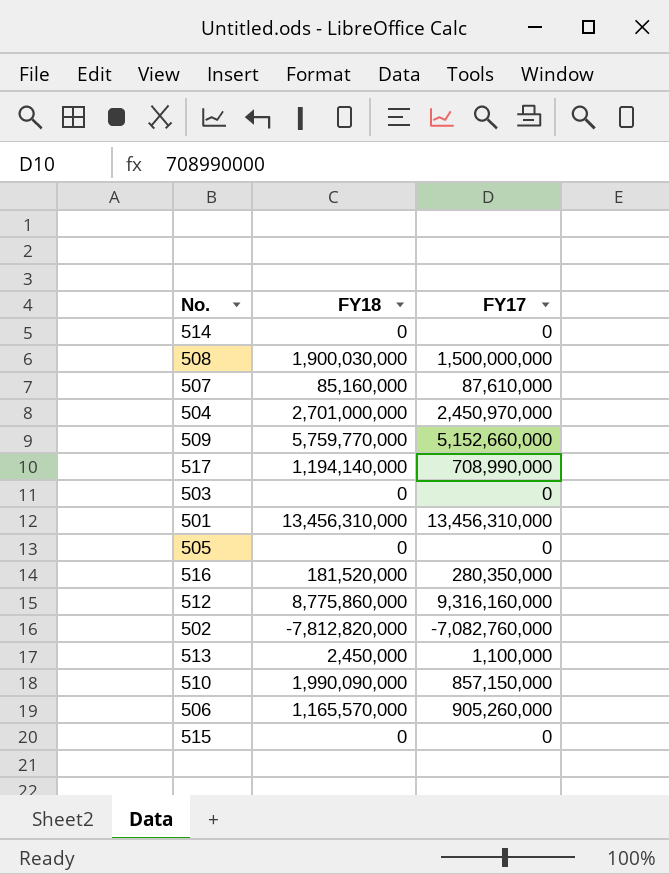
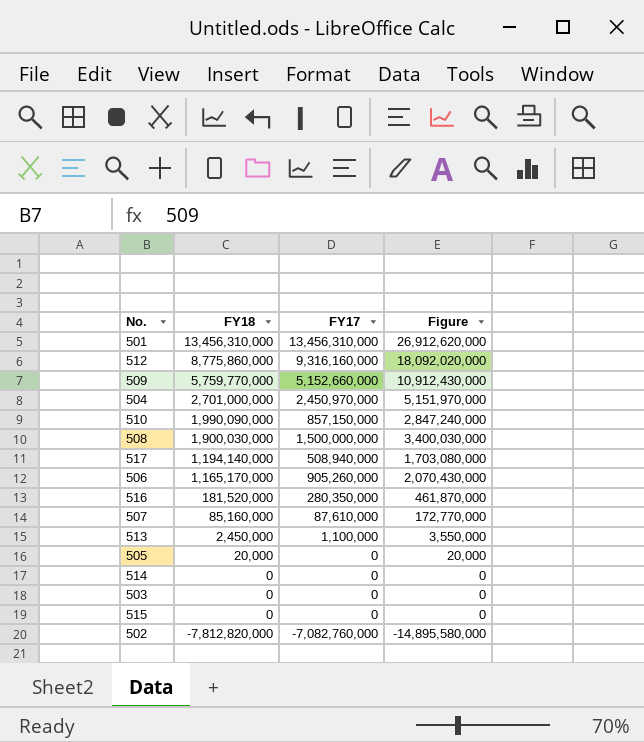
row order: none -> FY18 descending
column Figure | formula: none -> [FY18] + [FY17]
517 | FY17: 708,990,000 -> 508,940,000
506 | FY18: 1,165,570,000 -> 1,165,170,000
505 | FY18: 0 -> 20,000

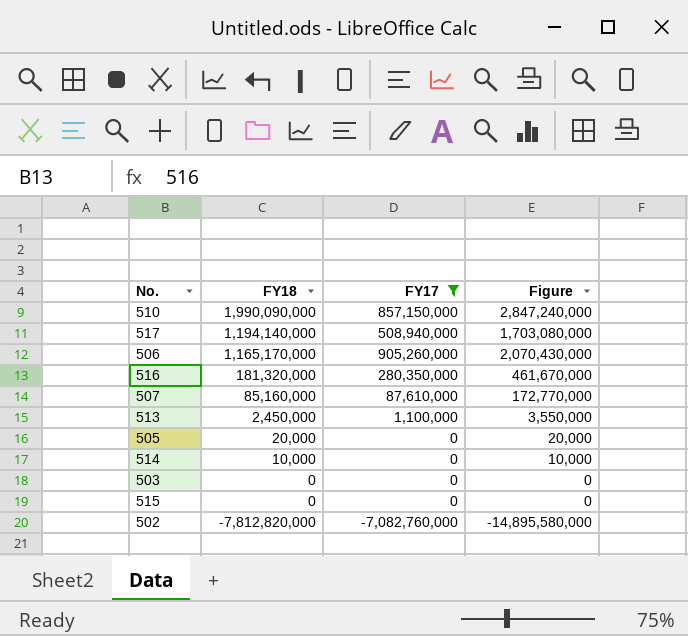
filter: none -> FY17 <= 905,260,000
516 | FY18: 181,520,000 -> 181,320,000
516 | Figure: 461,870,000 -> 461,670,000
514 | FY18: 0 -> 10,000
514 | Figure: 0 -> 10,000

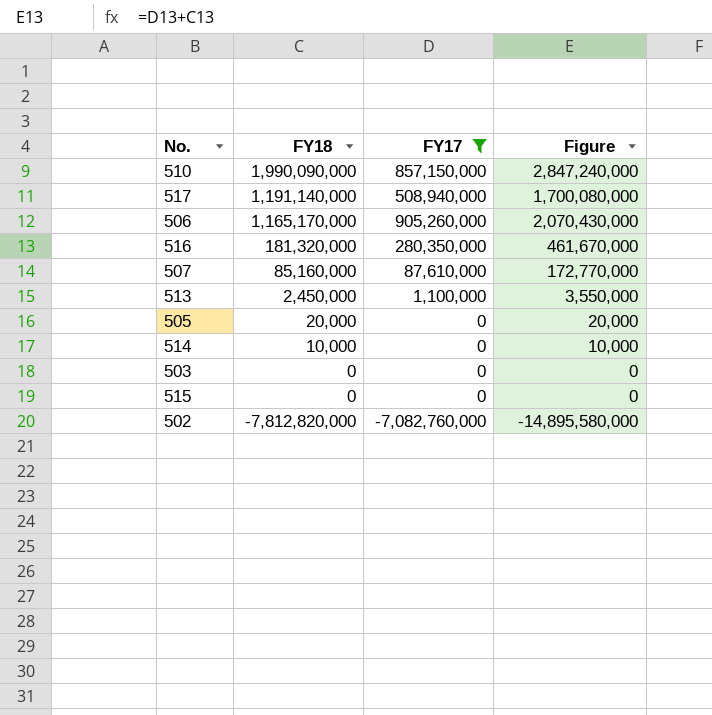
517 | FY18: 1,194,140,000 -> 1,191,140,000
517 | Figure: 1,703,080,000 -> 1,700,080,000

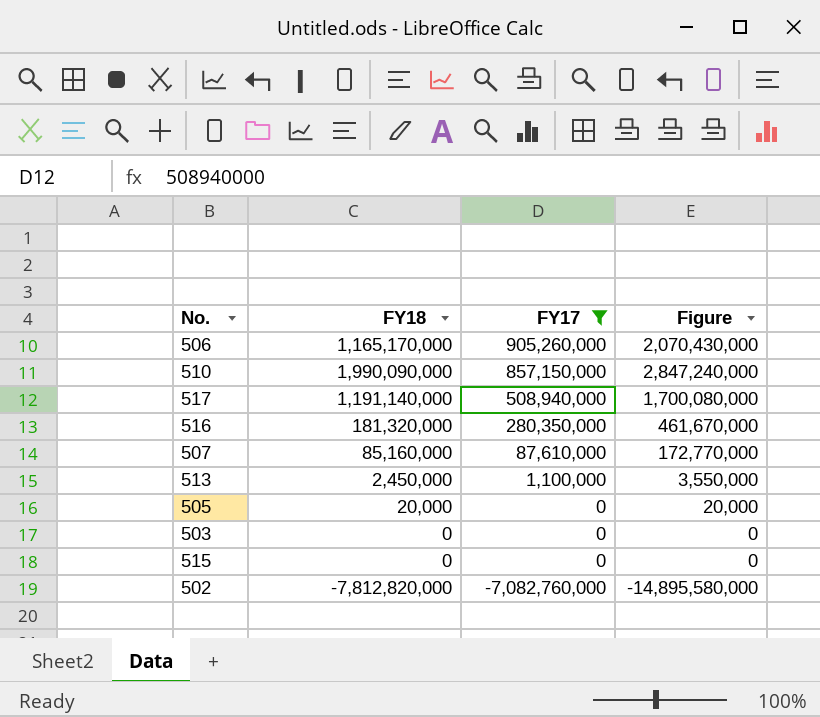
row order: FY18 descending -> FY17 descending
row 514: 10,000 | 0 | 10,000 -> none

